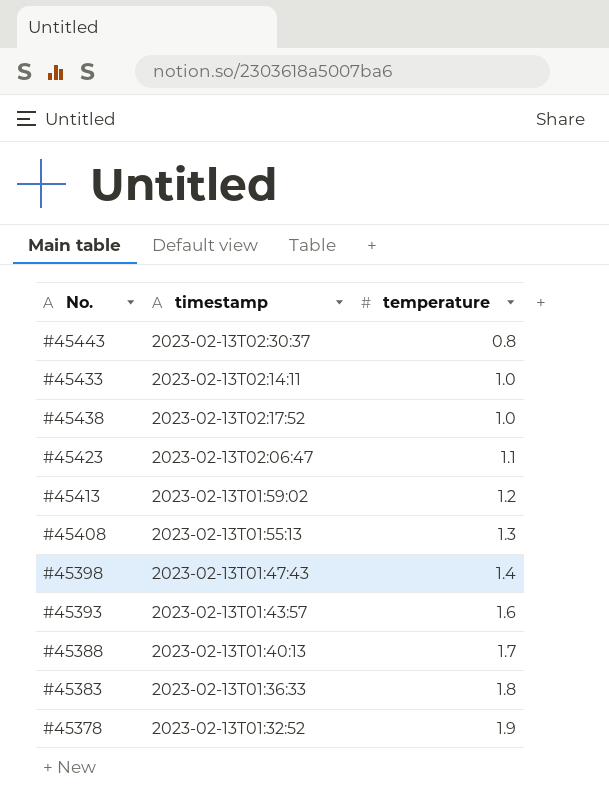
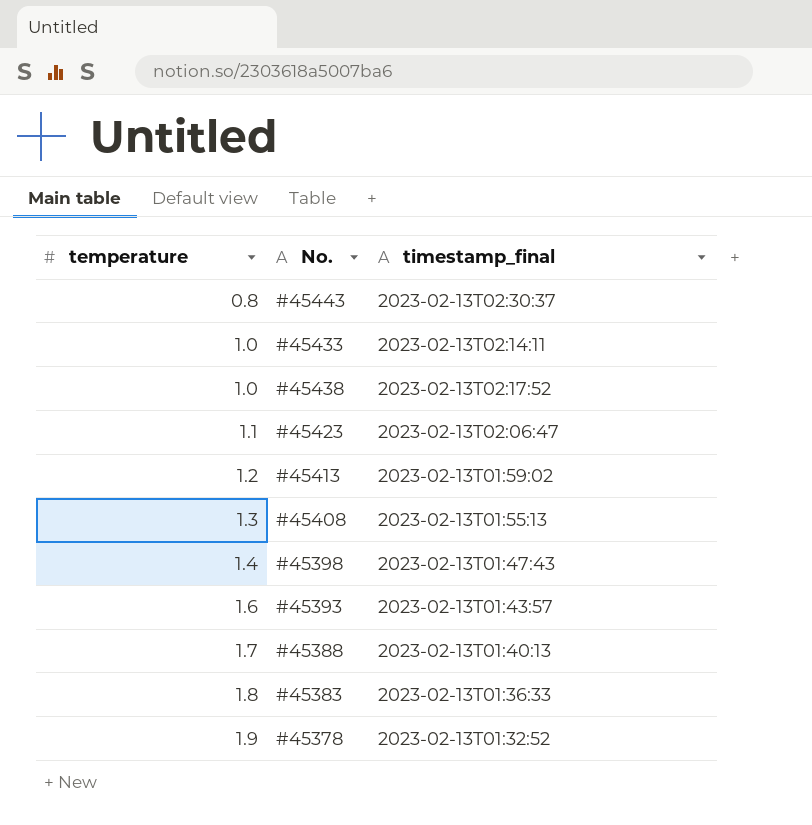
column temperature | position: 3 -> 1
column name: timestamp -> timestamp_final

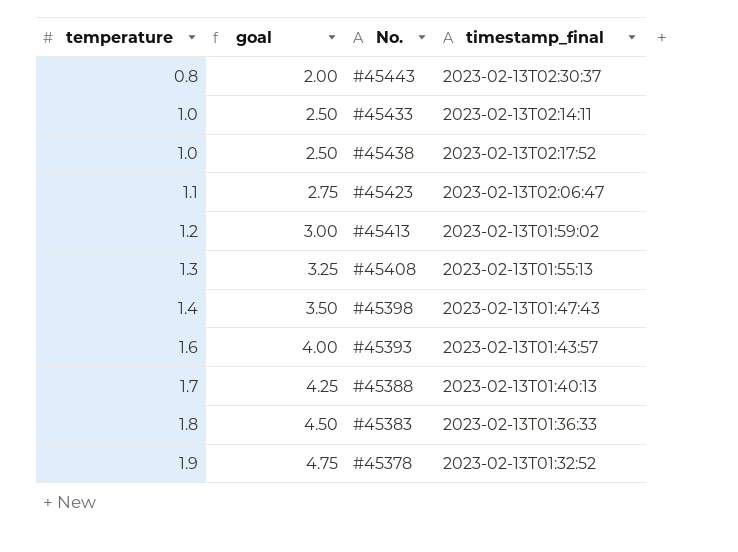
column goal | formula: none -> [temperature] * 2.5

